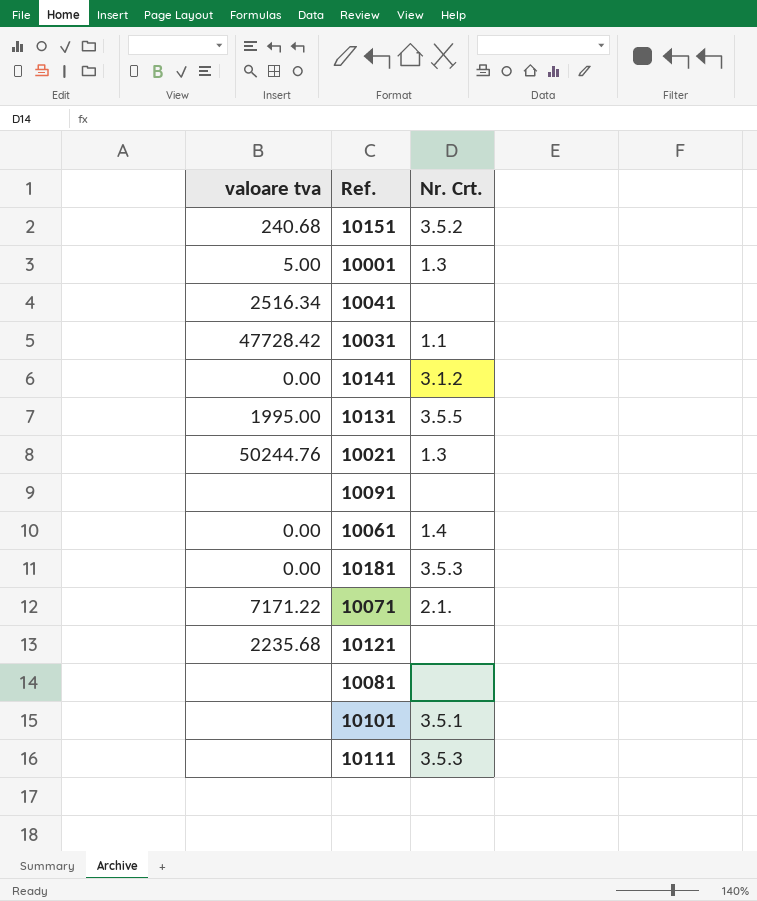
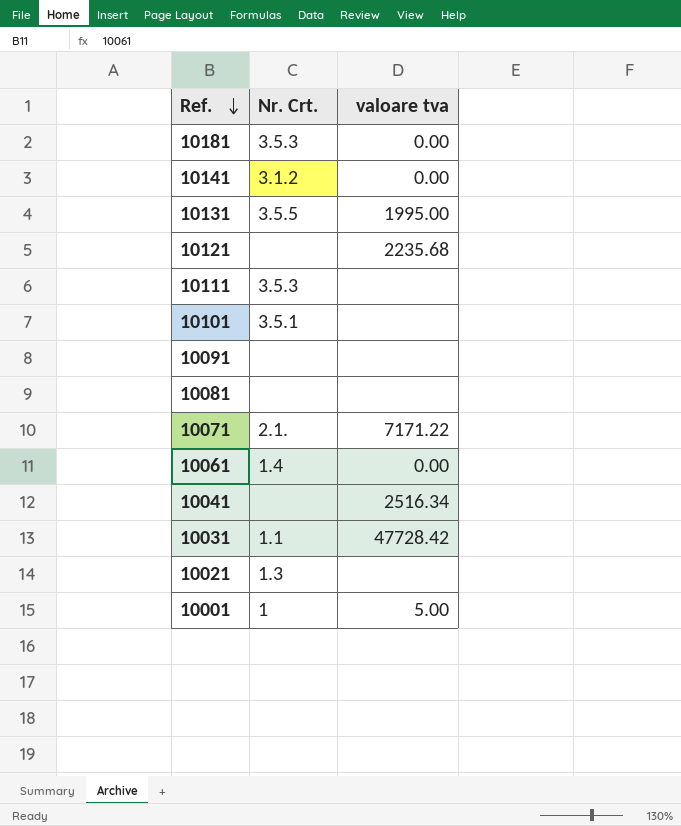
row order: none -> Ref. descending
column valoare tva | position: 1 -> 3
row 10151: 240.68 | 3.5.2 -> none
10021 | valoare tva: 50244.76 -> none
10001 | Nr. Crt.: 1.3 -> 1

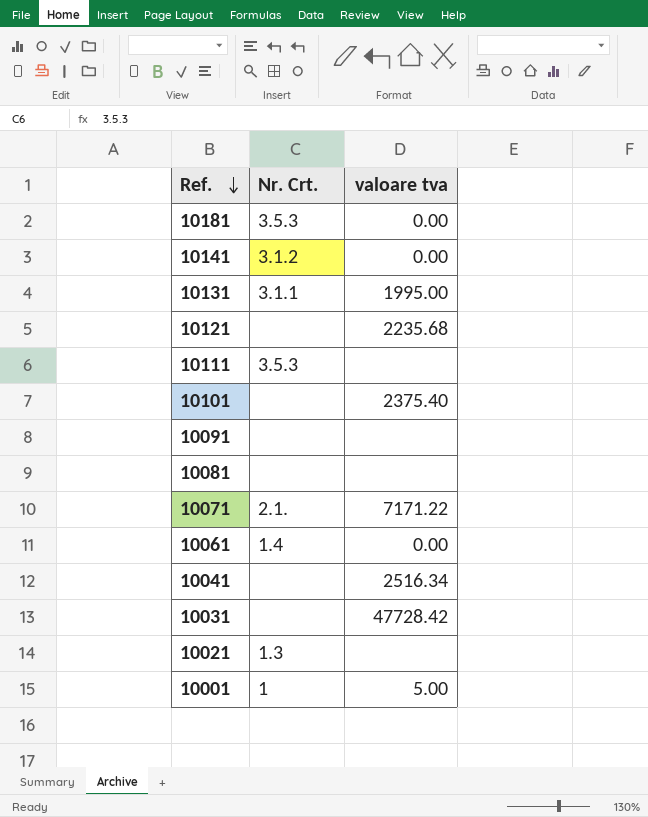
10131 | Nr. Crt.: 3.5.5 -> 3.1.1
10101 | Nr. Crt.: 3.5.1 -> none
10101 | valoare tva: none -> 2375.40
10031 | Nr. Crt.: 1.1 -> none

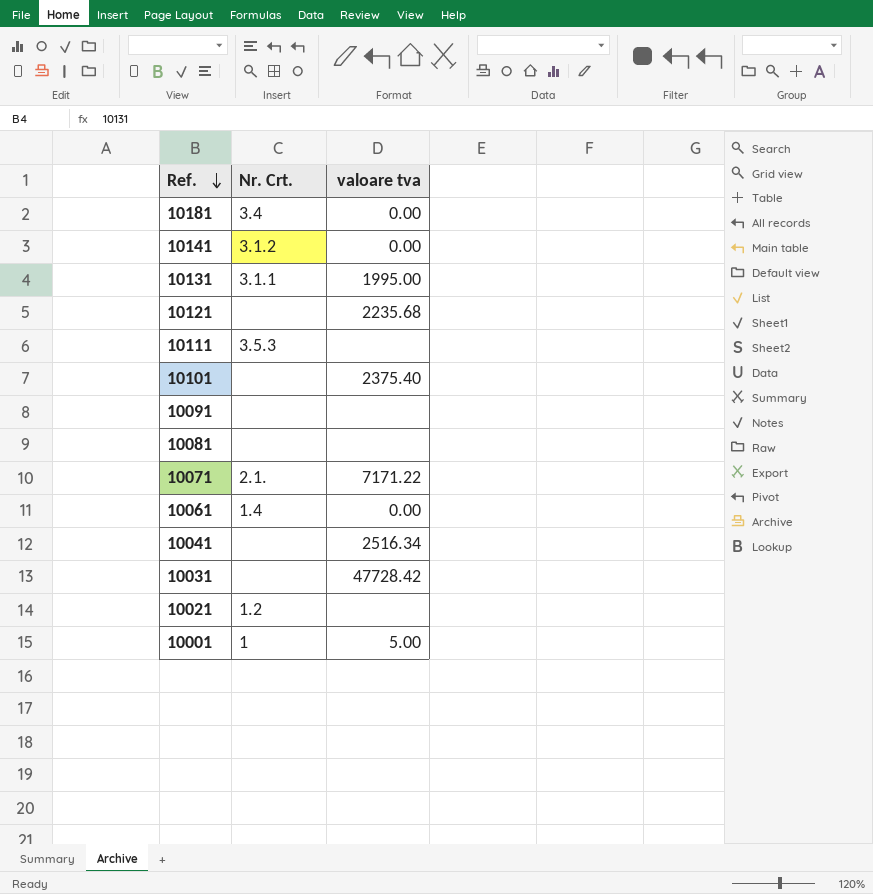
10181 | Nr. Crt.: 3.5.3 -> 3.4
10021 | Nr. Crt.: 1.3 -> 1.2

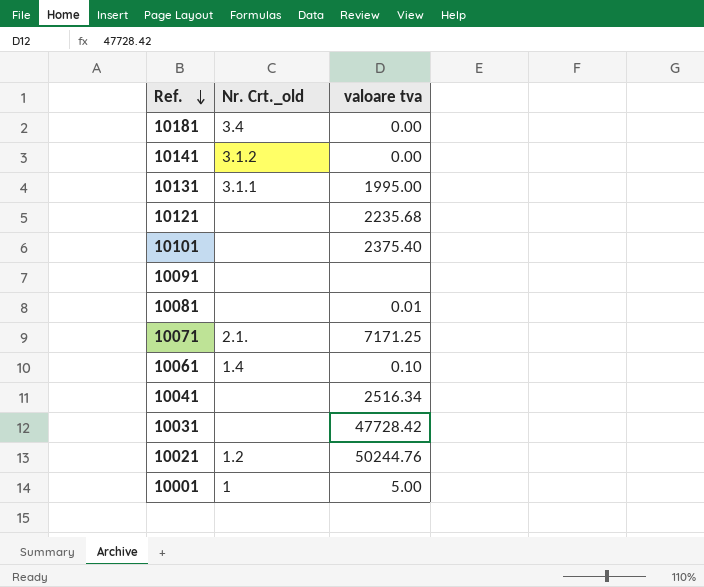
column name: Nr. Crt. -> Nr. Crt._old
row 10111: 3.5.3 | none -> none
10081 | valoare tva: none -> 0.01
10071 | valoare tva: 7171.22 -> 7171.25
10061 | valoare tva: 0.00 -> 0.10
10021 | valoare tva: none -> 50244.76

